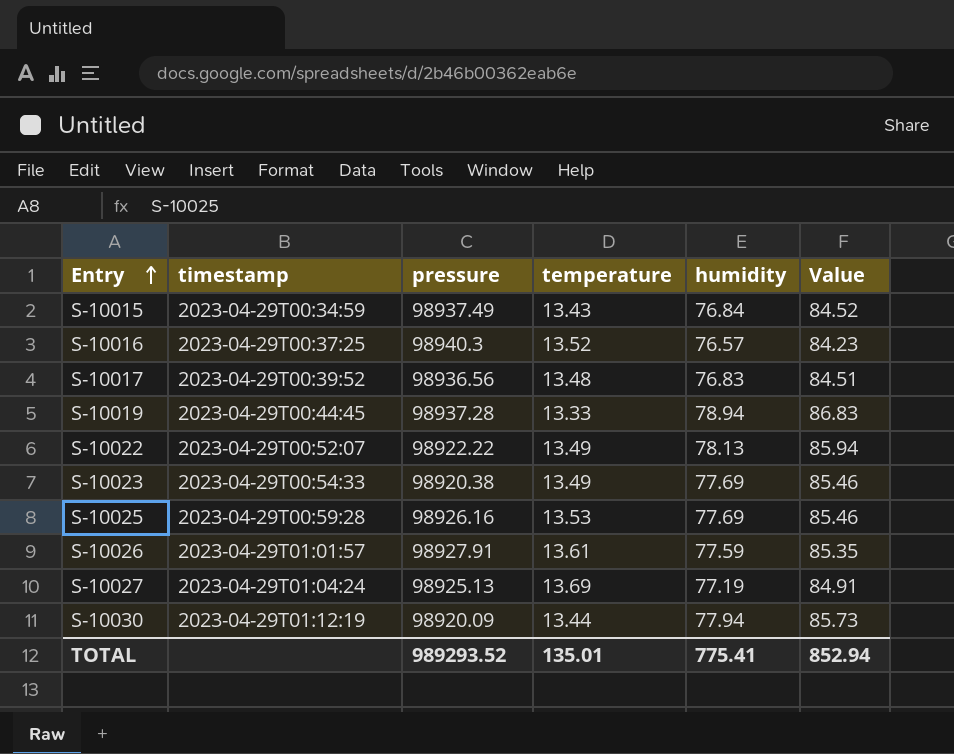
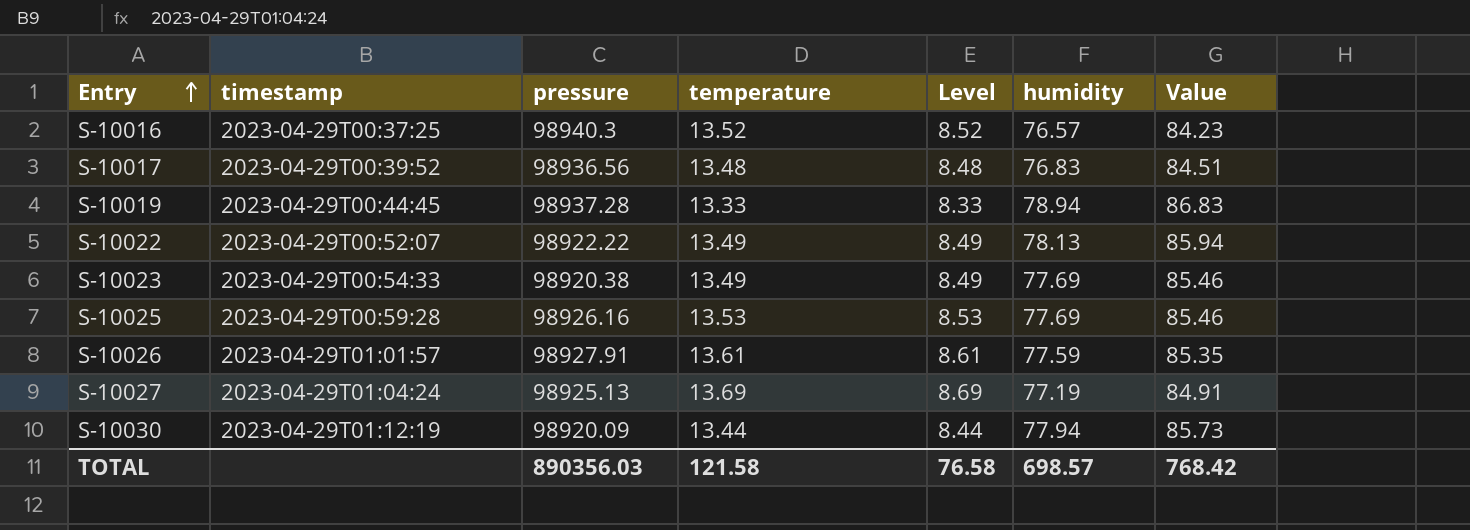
column Level | formula: none -> [temperature] - 5
row S-10015: 2023-04-29T00:34:59 | 98937.49 | 13.43 | 76.84 | 84.52 -> none
TOTAL | pressure: 989293.52 -> 890356.03
TOTAL | temperature: 135.01 -> 121.58
TOTAL | humidity: 775.41 -> 698.57
TOTAL | Value: 852.94 -> 768.42

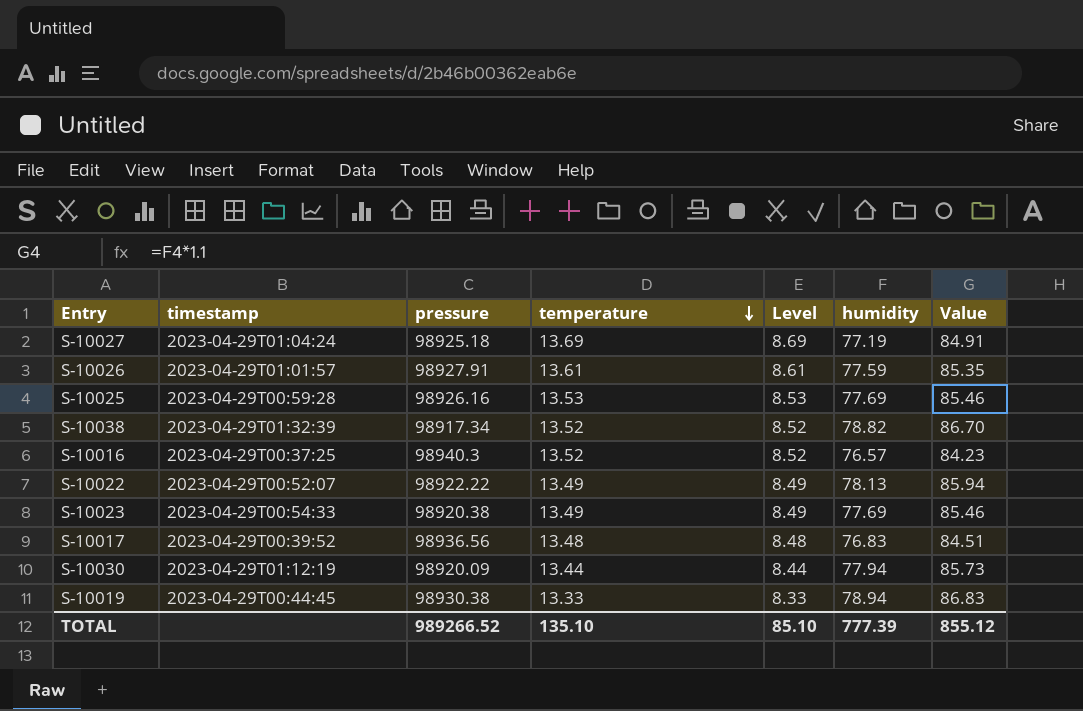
row order: Entry ascending -> temperature descending
S-10027 | pressure: 98925.13 -> 98925.18
row S-10038: none -> 2023-04-29T01:32:39 | 98917.34 | 13.52 | 8.52 | 78.82 | 86.70
S-10019 | pressure: 98937.28 -> 98930.38
TOTAL | pressure: 890356.03 -> 989266.52
TOTAL | temperature: 121.58 -> 135.10
TOTAL | Level: 76.58 -> 85.10
TOTAL | humidity: 698.57 -> 777.39
TOTAL | Value: 768.42 -> 855.12

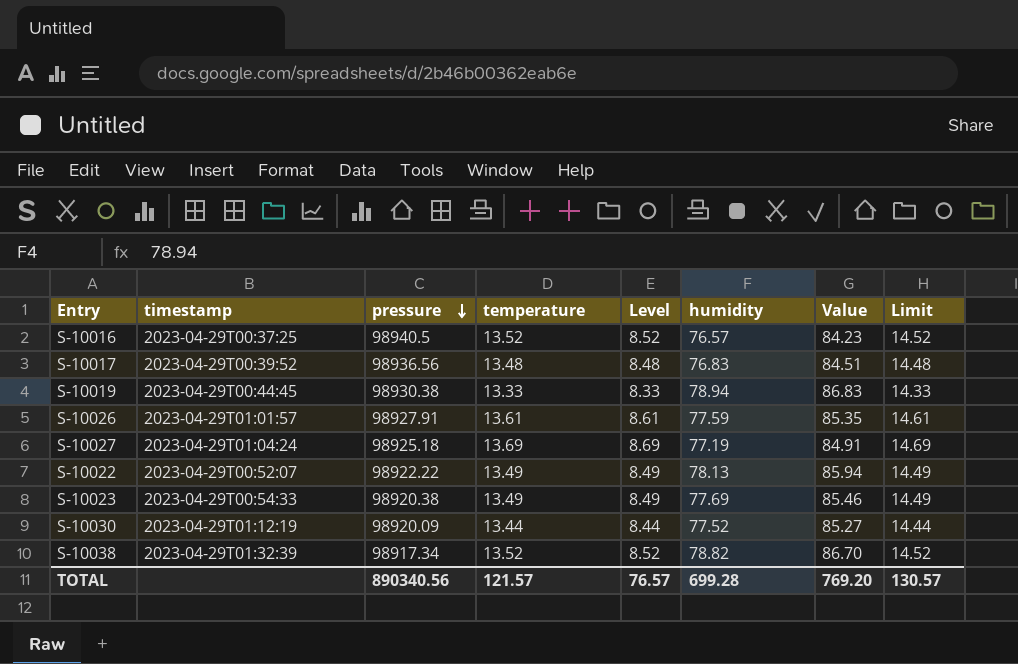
row order: temperature descending -> pressure descending
column Limit | formula: none -> [temperature] + 1
row S-10025: 2023-04-29T00:59:28 | 98926.16 | 13.53 | 8.53 | 77.69 | 85.46 -> none
S-10016 | pressure: 98940.3 -> 98940.5
S-10030 | humidity: 77.94 -> 77.52
S-10030 | Value: 85.73 -> 85.27
TOTAL | pressure: 989266.52 -> 890340.56
TOTAL | temperature: 135.10 -> 121.57
TOTAL | Level: 85.10 -> 76.57
TOTAL | humidity: 777.39 -> 699.28
TOTAL | Value: 855.12 -> 769.20

